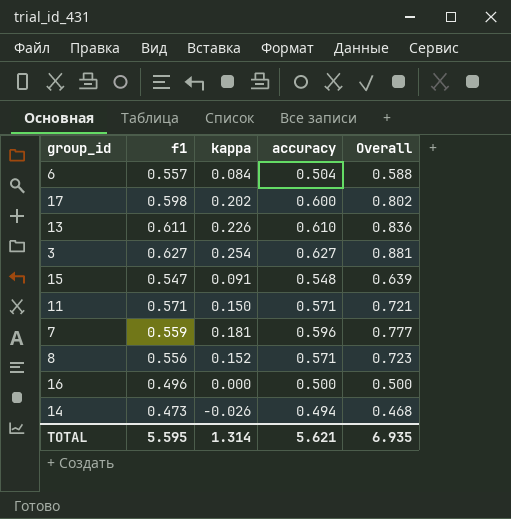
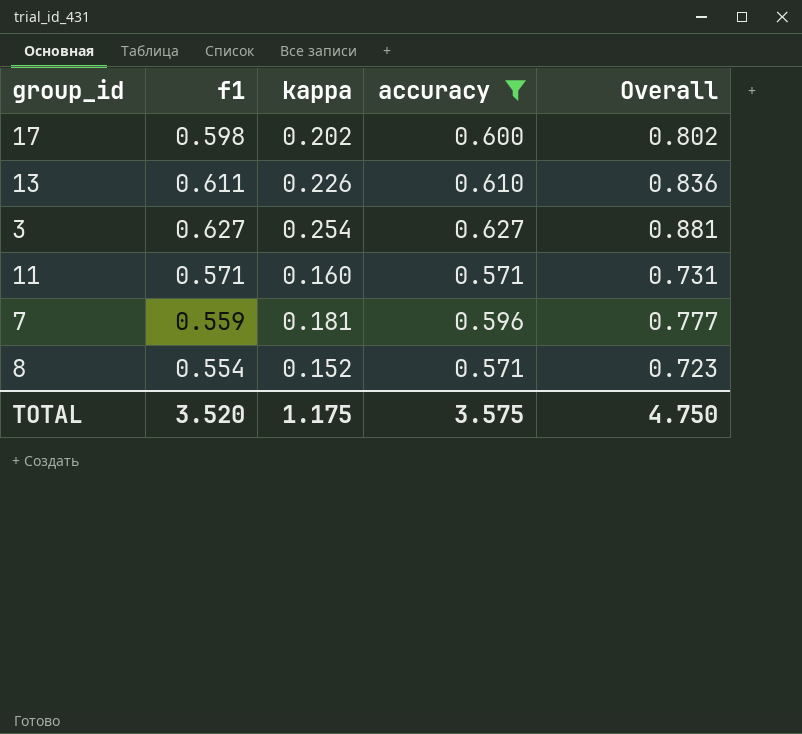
filter: none -> accuracy >= 0.571
11 | kappa: 0.150 -> 0.160
11 | Overall: 0.721 -> 0.731
8 | f1: 0.556 -> 0.554
TOTAL | f1: 5.595 -> 3.520
TOTAL | kappa: 1.314 -> 1.175
TOTAL | accuracy: 5.621 -> 3.575
TOTAL | Overall: 6.935 -> 4.750

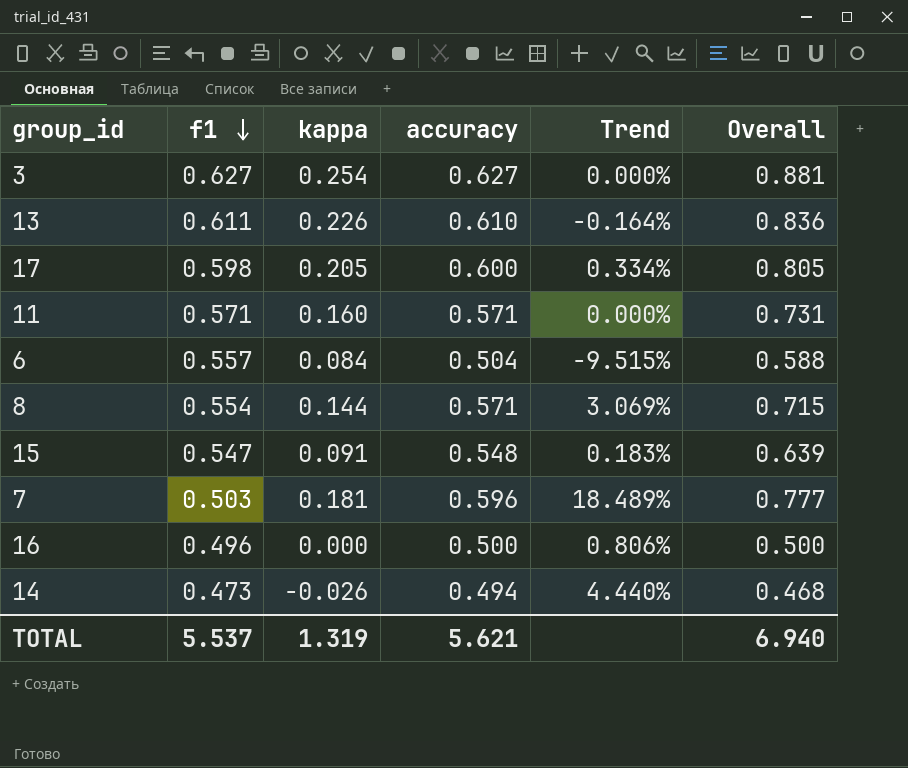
filter: accuracy >= 0.571 -> none
row order: none -> f1 descending
column Trend | formula: none -> ([accuracy] - [f1]) / [f1]
17 | kappa: 0.202 -> 0.205
17 | Overall: 0.802 -> 0.805
8 | kappa: 0.152 -> 0.144
8 | Overall: 0.723 -> 0.715
7 | f1: 0.559 -> 0.503
TOTAL | f1: 3.520 -> 5.537
TOTAL | kappa: 1.175 -> 1.319
TOTAL | accuracy: 3.575 -> 5.621
TOTAL | Overall: 4.750 -> 6.940

